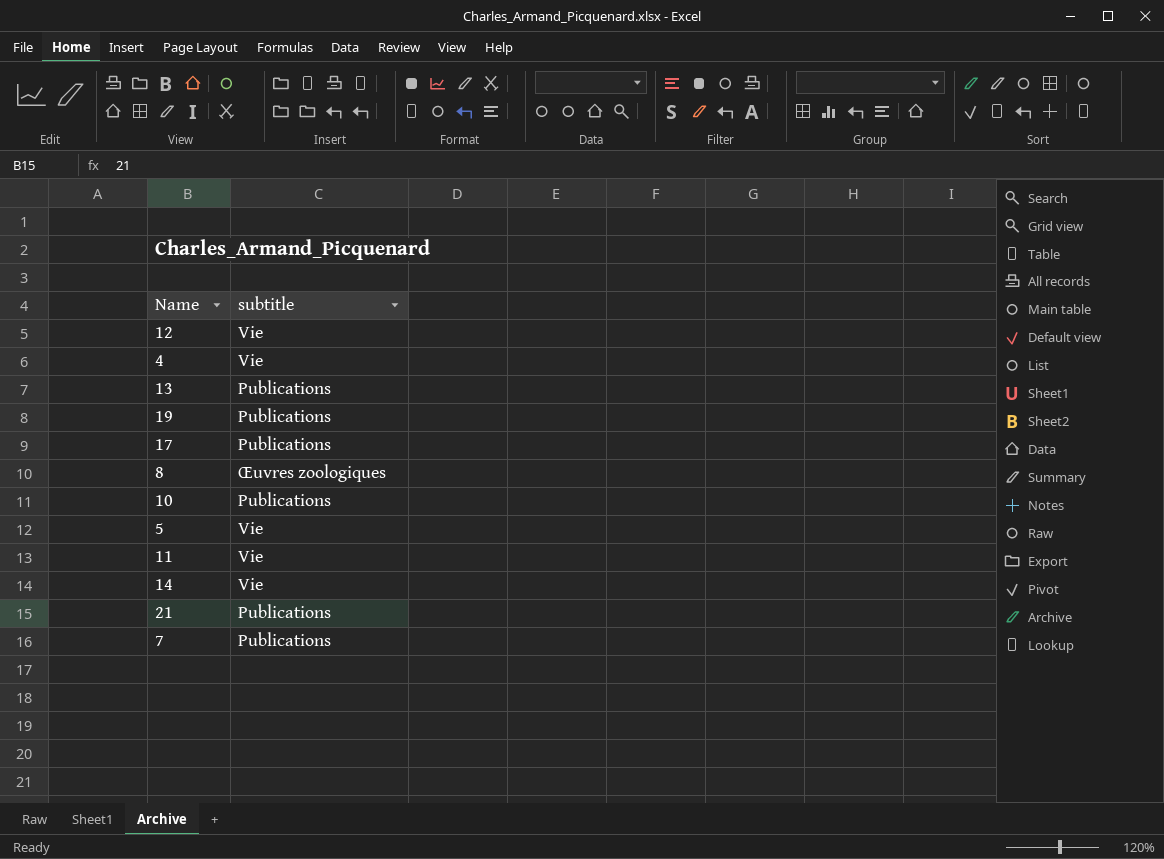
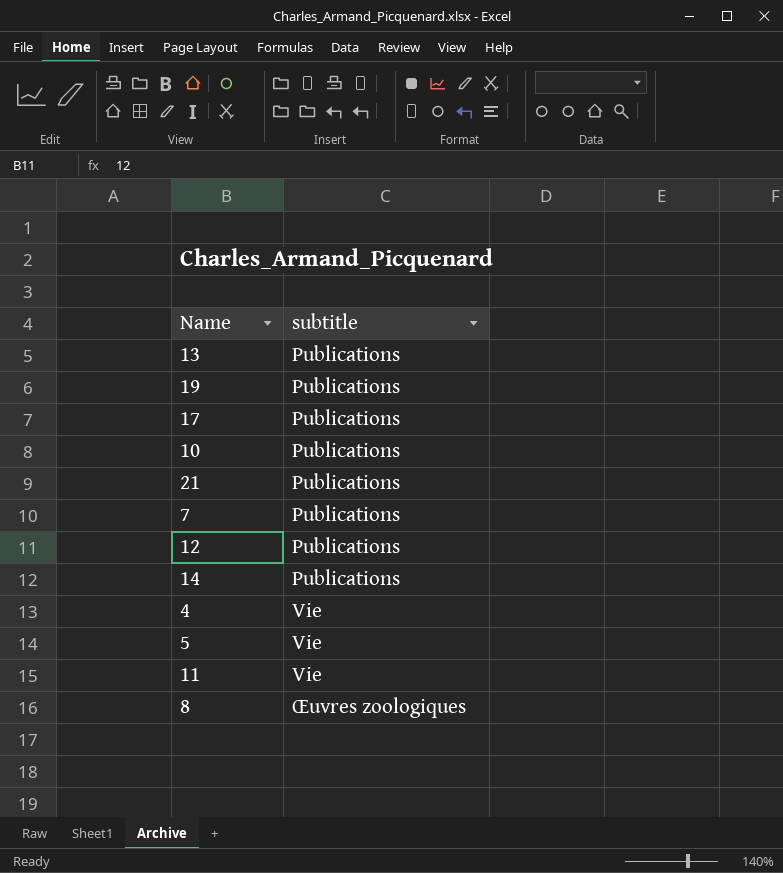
row order: none -> subtitle ascending
12 | subtitle: Vie -> Publications
14 | subtitle: Vie -> Publications

